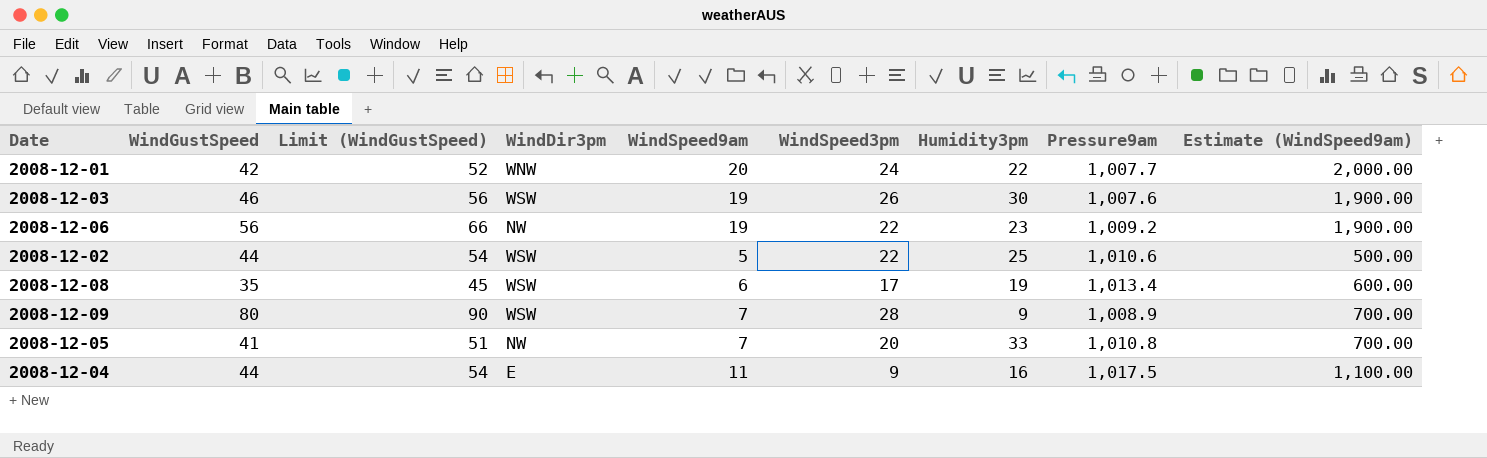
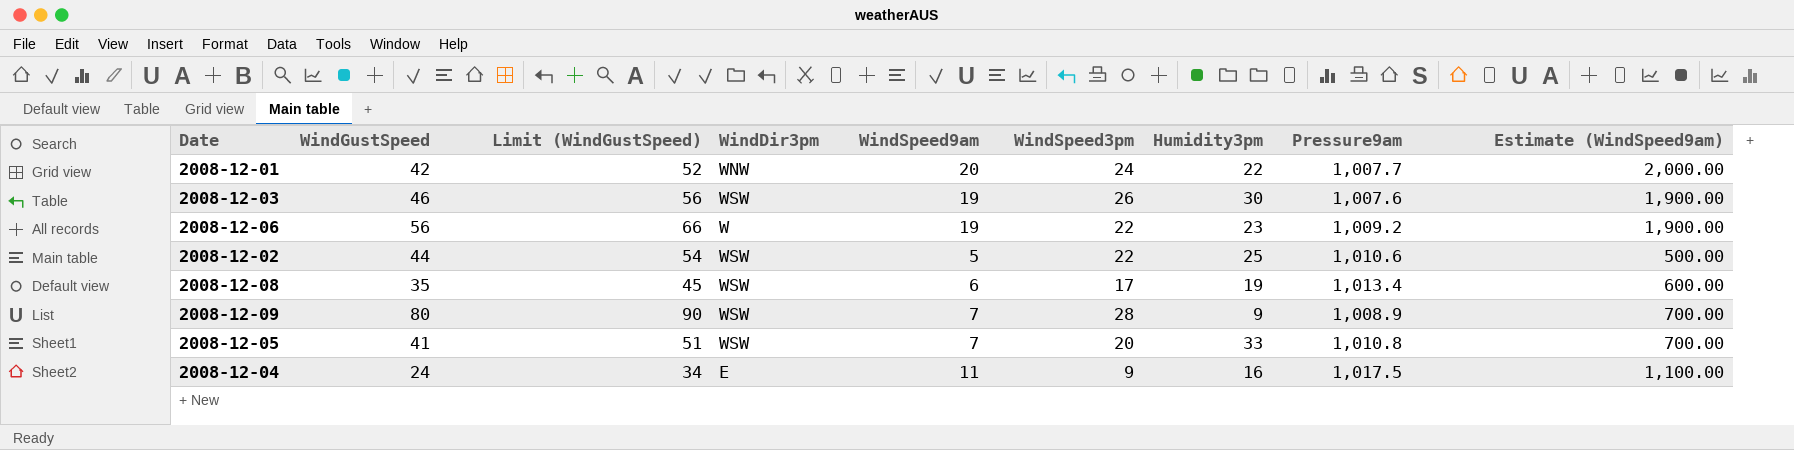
2008-12-06 | WindDir3pm: NW -> W
2008-12-05 | WindDir3pm: NW -> WSW
2008-12-04 | WindGustSpeed: 44 -> 24
2008-12-04 | Limit (WindGustSpeed): 54 -> 34

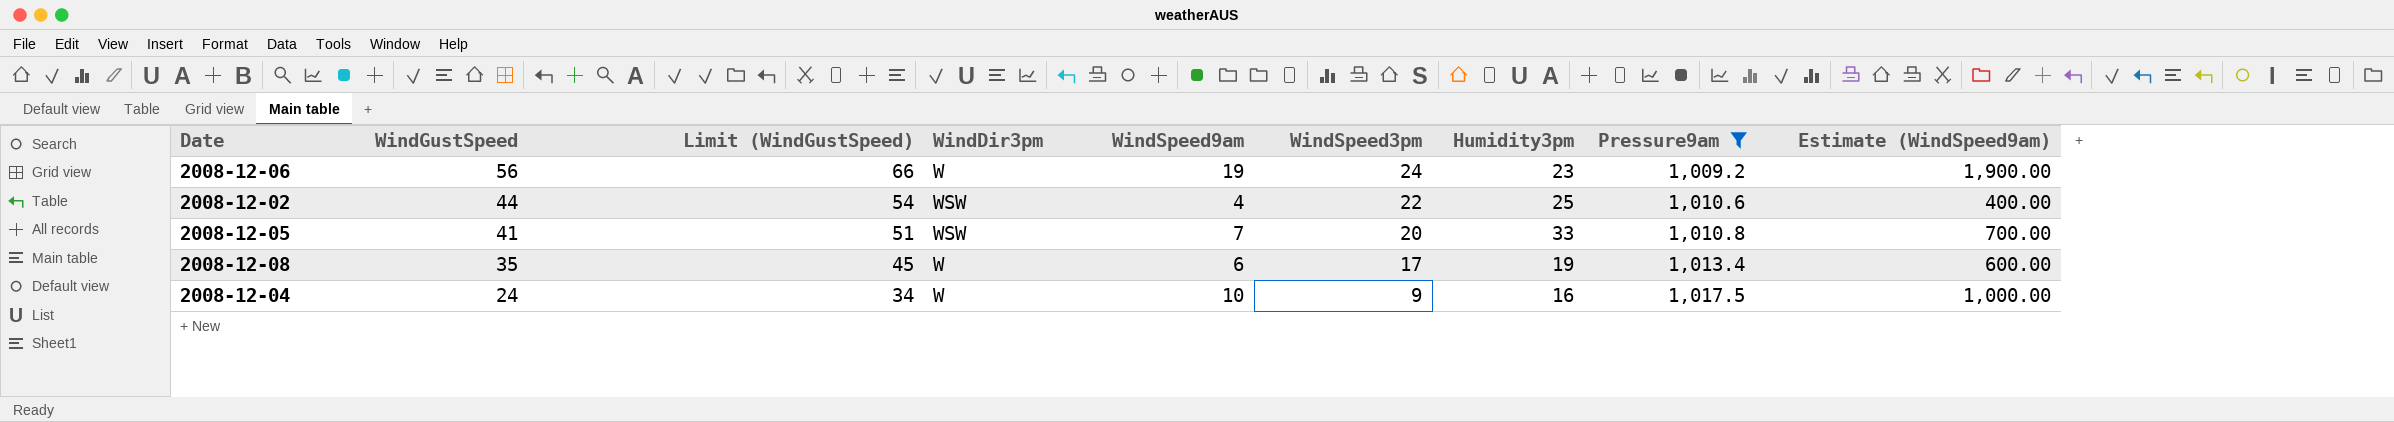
filter: none -> Pressure9am >= 1,009.2
row order: none -> WindGustSpeed descending
2008-12-06 | WindSpeed3pm: 22 -> 24
2008-12-02 | WindSpeed9am: 5 -> 4
2008-12-02 | Estimate (WindSpeed9am): 500.00 -> 400.00
2008-12-08 | WindDir3pm: WSW -> W
2008-12-04 | WindDir3pm: E -> W
2008-12-04 | WindSpeed9am: 11 -> 10
2008-12-04 | Estimate (WindSpeed9am): 1,100.00 -> 1,000.00

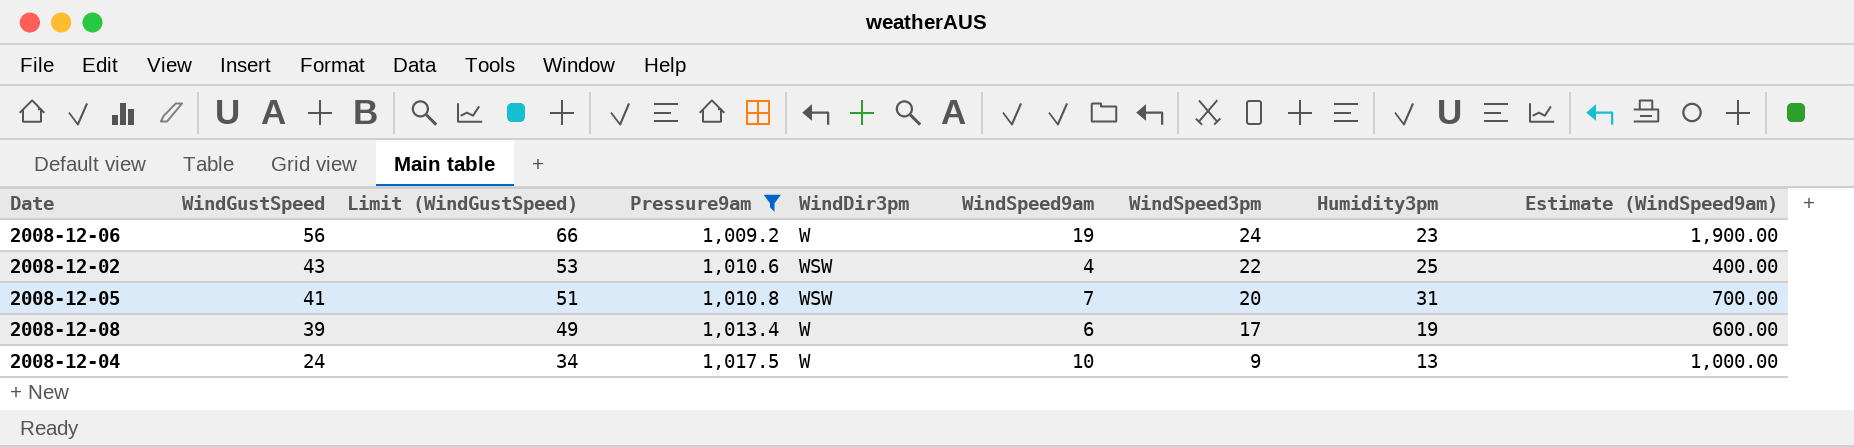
column Pressure9am | position: 8 -> 4
2008-12-02 | WindGustSpeed: 44 -> 43
2008-12-02 | Limit (WindGustSpeed): 54 -> 53
2008-12-05 | Humidity3pm: 33 -> 31
2008-12-08 | WindGustSpeed: 35 -> 39
2008-12-08 | Limit (WindGustSpeed): 45 -> 49
2008-12-04 | Humidity3pm: 16 -> 13

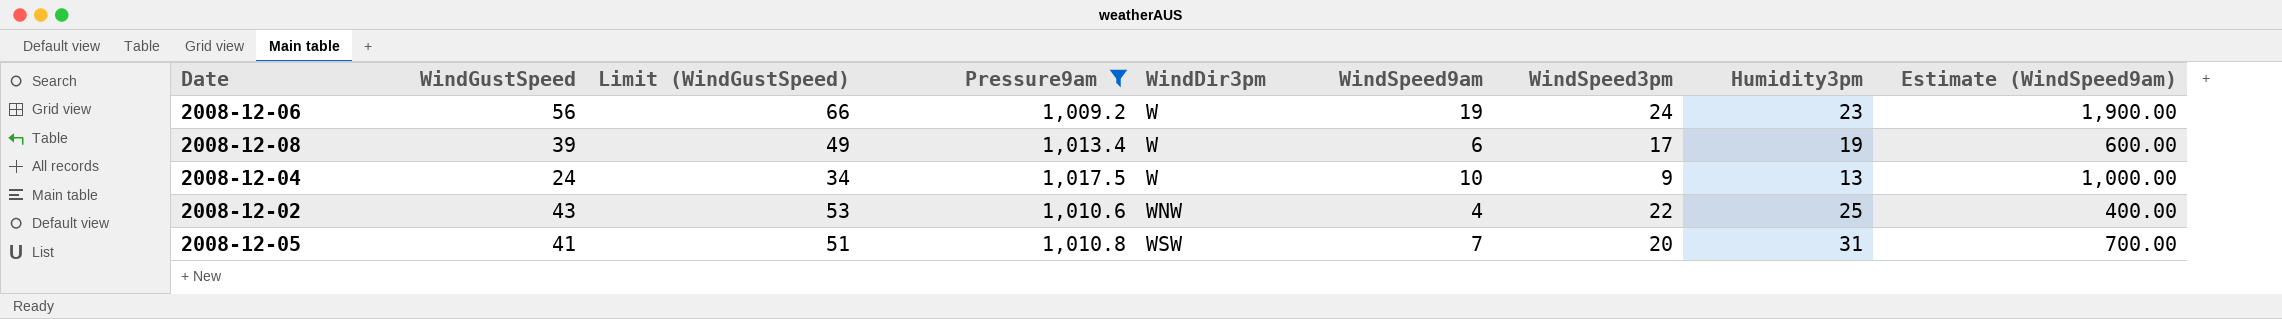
row order: WindGustSpeed descending -> WindDir3pm ascending
2008-12-02 | WindDir3pm: WSW -> WNW

